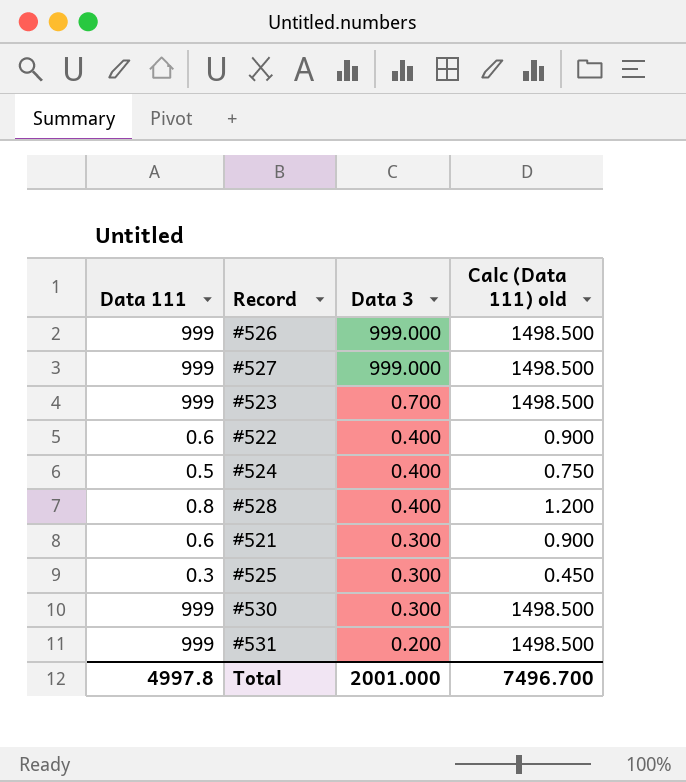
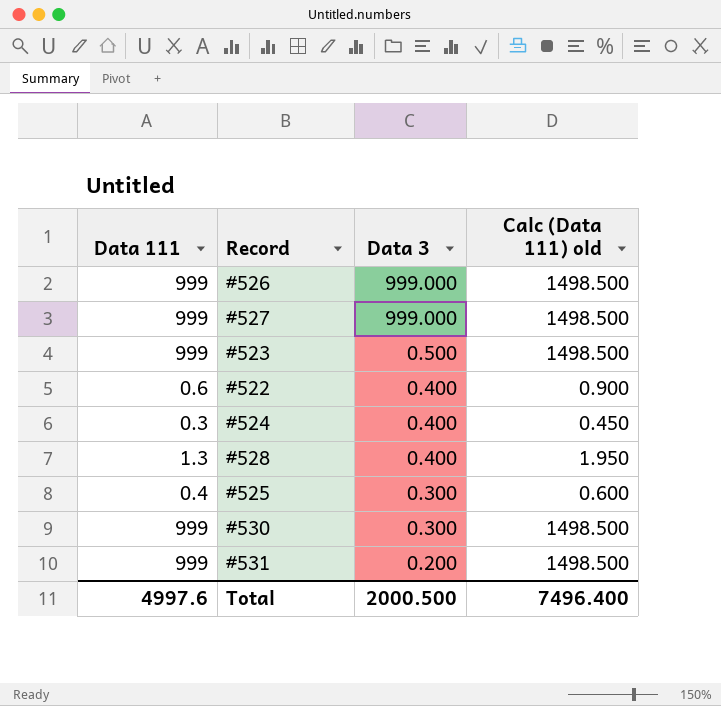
row #521: 0.6 | 0.300 | 0.900 -> none
#523 | Data 3: 0.700 -> 0.500
#524 | Data 111: 0.5 -> 0.3
#524 | Calc (Data 111) old: 0.750 -> 0.450
#528 | Data 111: 0.8 -> 1.3
#528 | Calc (Data 111) old: 1.200 -> 1.950
#525 | Data 111: 0.3 -> 0.4
#525 | Calc (Data 111) old: 0.450 -> 0.600
Total | Data 111: 4997.8 -> 4997.6
Total | Data 3: 2001.000 -> 2000.500
Total | Calc (Data 111) old: 7496.700 -> 7496.400

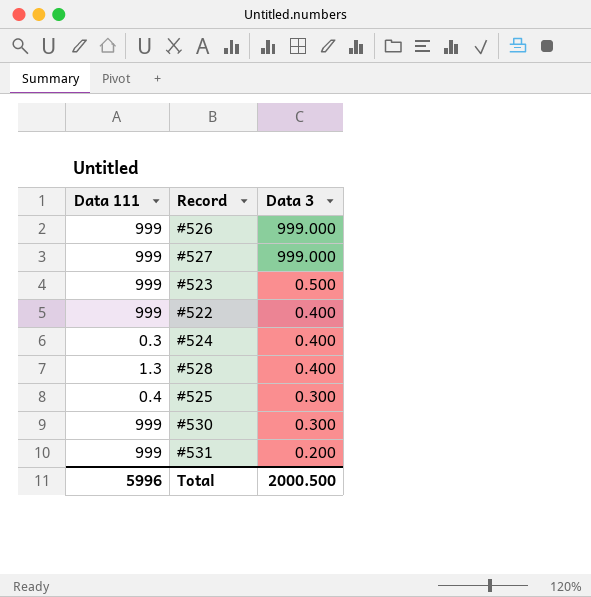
column Calc (Data 111) old | formula: [Data 111] * 1.5 -> none
#522 | Data 111: 0.6 -> 999
Total | Data 111: 4997.6 -> 5996

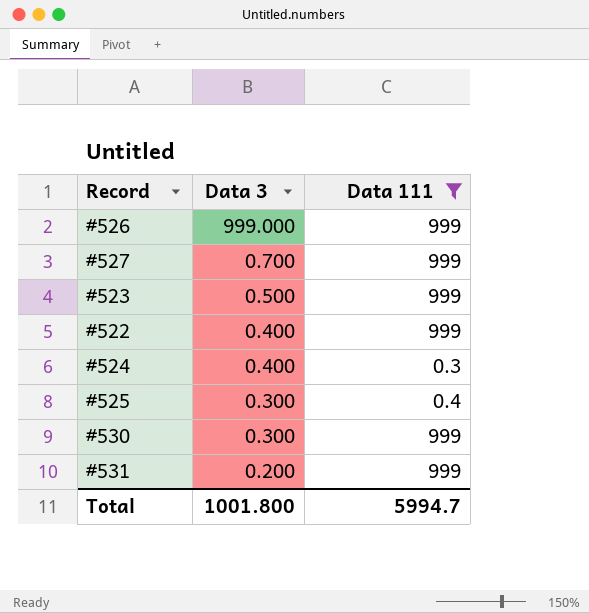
filter: none -> Data 111 != 1.3
column Data 111 | position: 1 -> 3
#527 | Data 3: 999.000 -> 0.700
Total | Data 3: 2000.500 -> 1001.800
Total | Data 111: 5996 -> 5994.7

